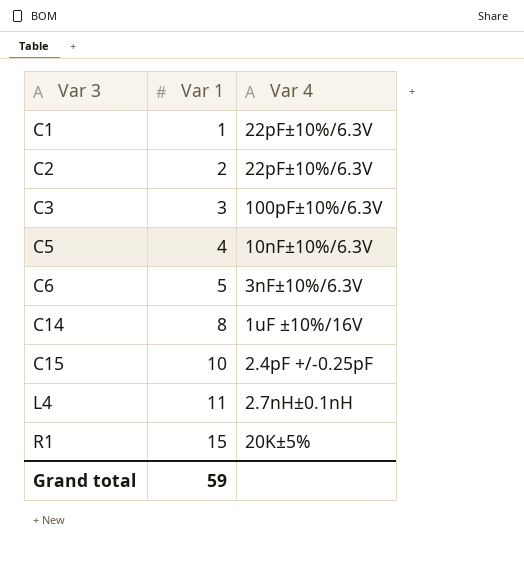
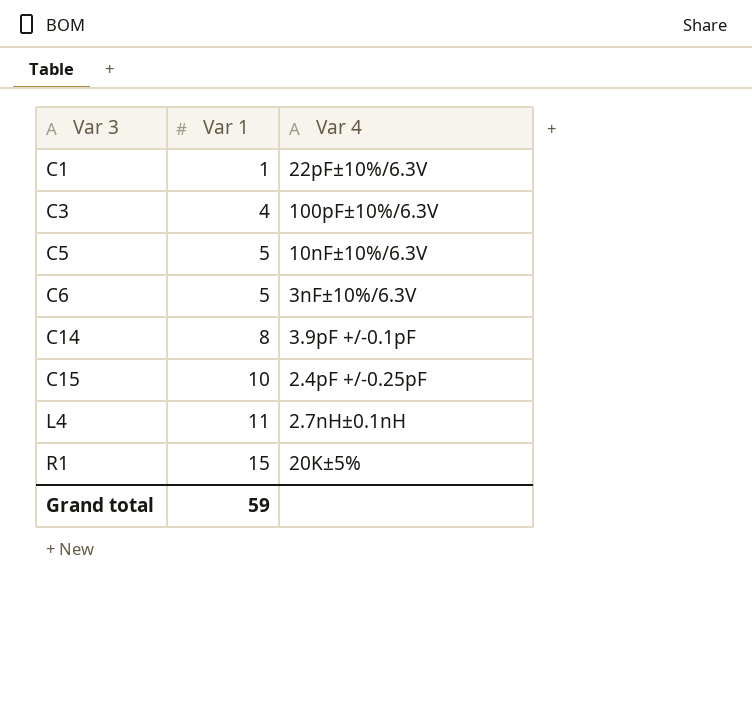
row C2: 2 | 22pF±10%/6.3V -> none
C3 | Var 1: 3 -> 4
C5 | Var 1: 4 -> 5
C14 | Var 4: 1uF ±10%/16V -> 3.9pF +/-0.1pF

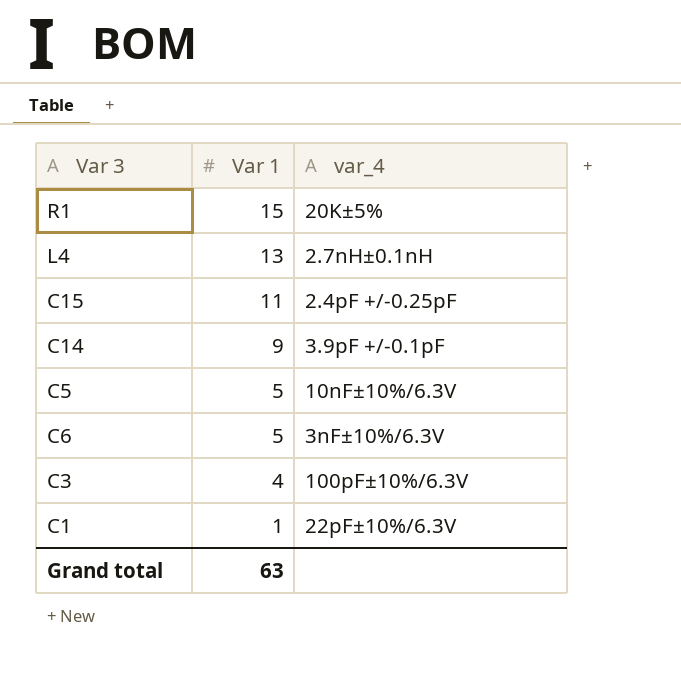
row order: Var 3 ascending -> Var 1 descending
column name: Var 4 -> var_4
L4 | Var 1: 11 -> 13
C15 | Var 1: 10 -> 11
C14 | Var 1: 8 -> 9
Grand total | Var 1: 59 -> 63

